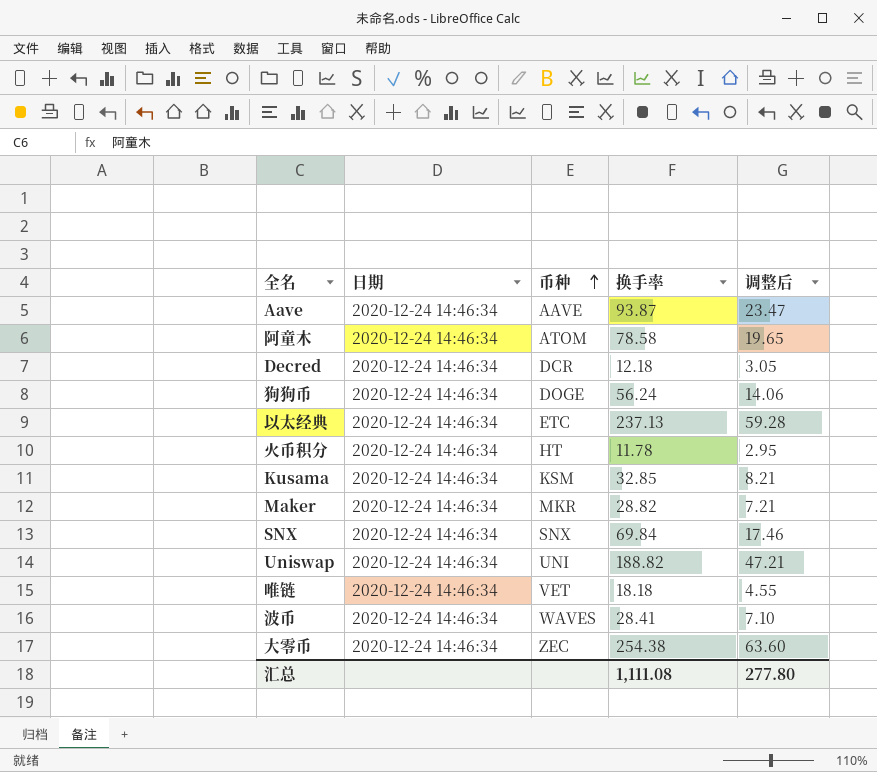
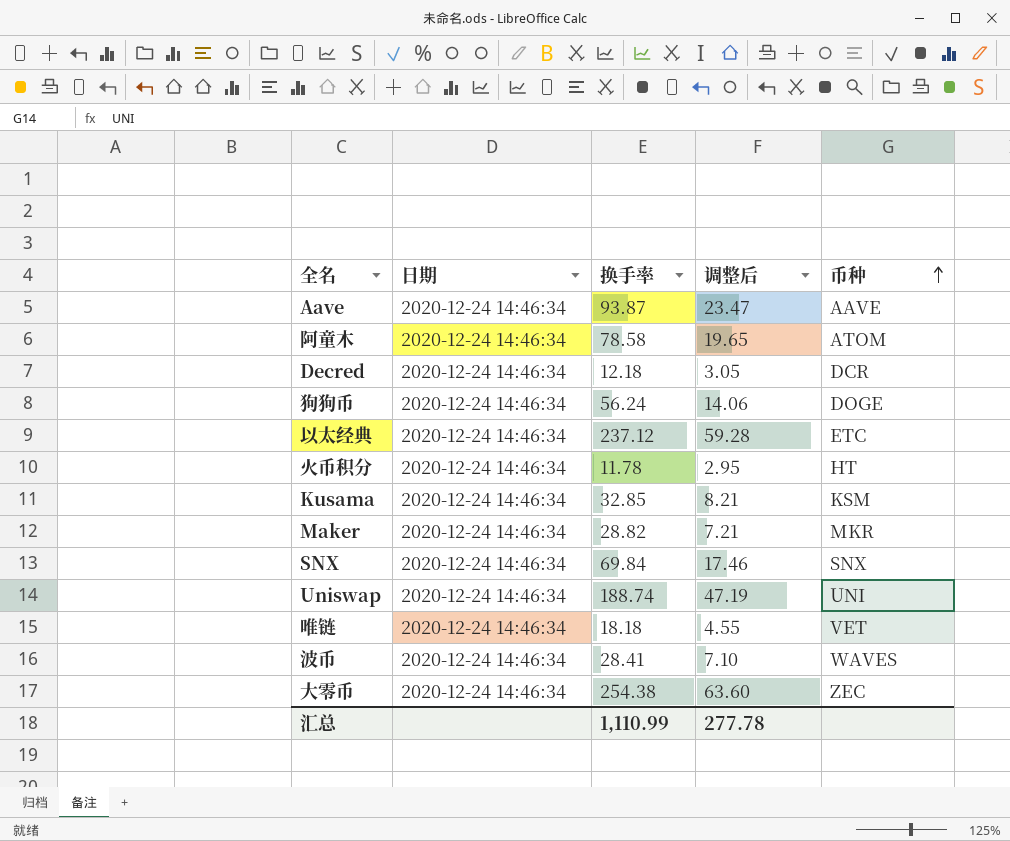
column 币种 | position: 3 -> 5
以太经典 | 换手率: 237.13 -> 237.12
Uniswap | 换手率: 188.82 -> 188.74
Uniswap | 调整后: 47.21 -> 47.19
汇总 | 换手率: 1,111.08 -> 1,110.99
汇总 | 调整后: 277.80 -> 277.78

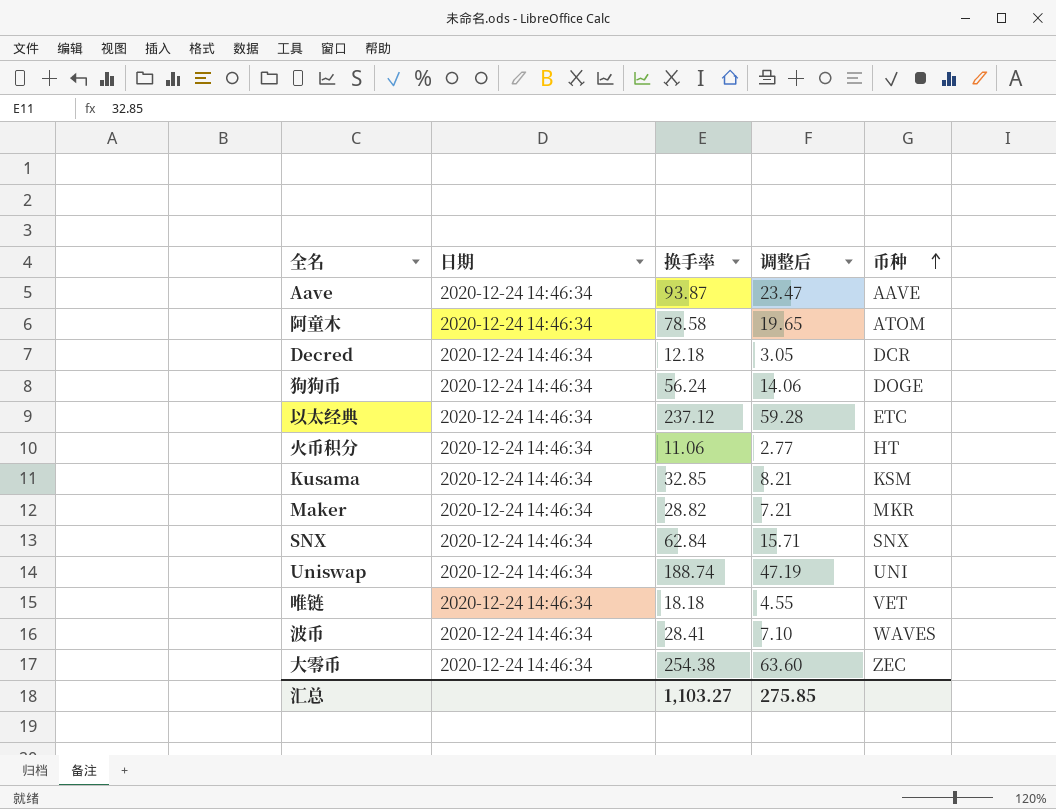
火币积分 | 换手率: 11.78 -> 11.06
火币积分 | 调整后: 2.95 -> 2.77
SNX | 换手率: 69.84 -> 62.84
SNX | 调整后: 17.46 -> 15.71
汇总 | 换手率: 1,110.99 -> 1,103.27
汇总 | 调整后: 277.78 -> 275.85

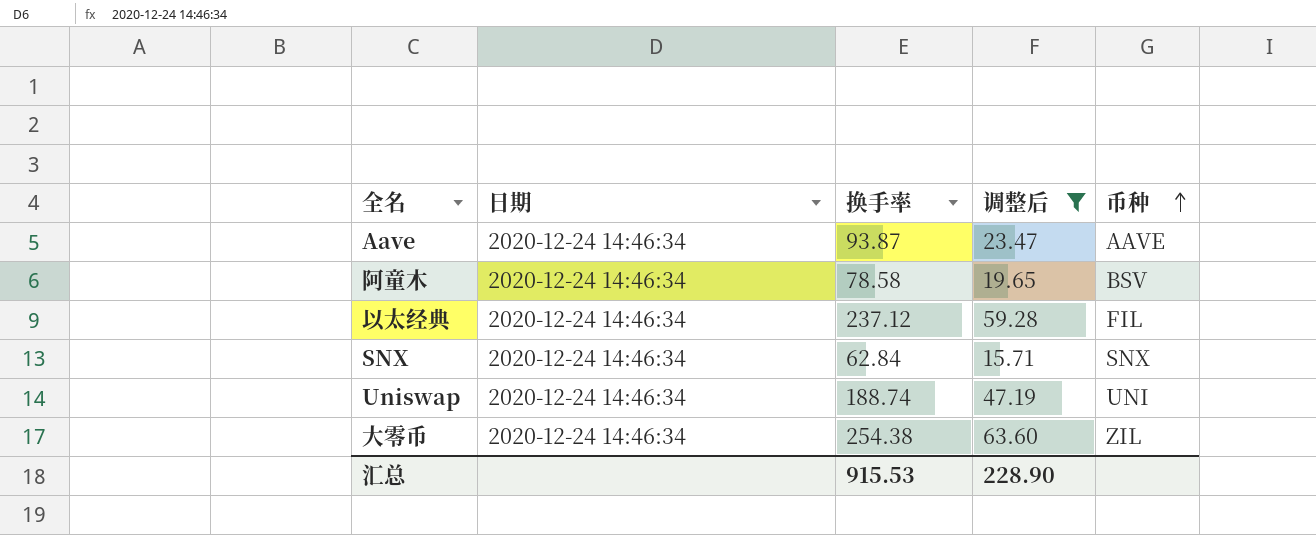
filter: none -> 调整后 >= 15.71
阿童木 | 币种: ATOM -> BSV
以太经典 | 币种: ETC -> FIL
大零币 | 币种: ZEC -> ZIL
汇总 | 换手率: 1,103.27 -> 915.53
汇总 | 调整后: 275.85 -> 228.90

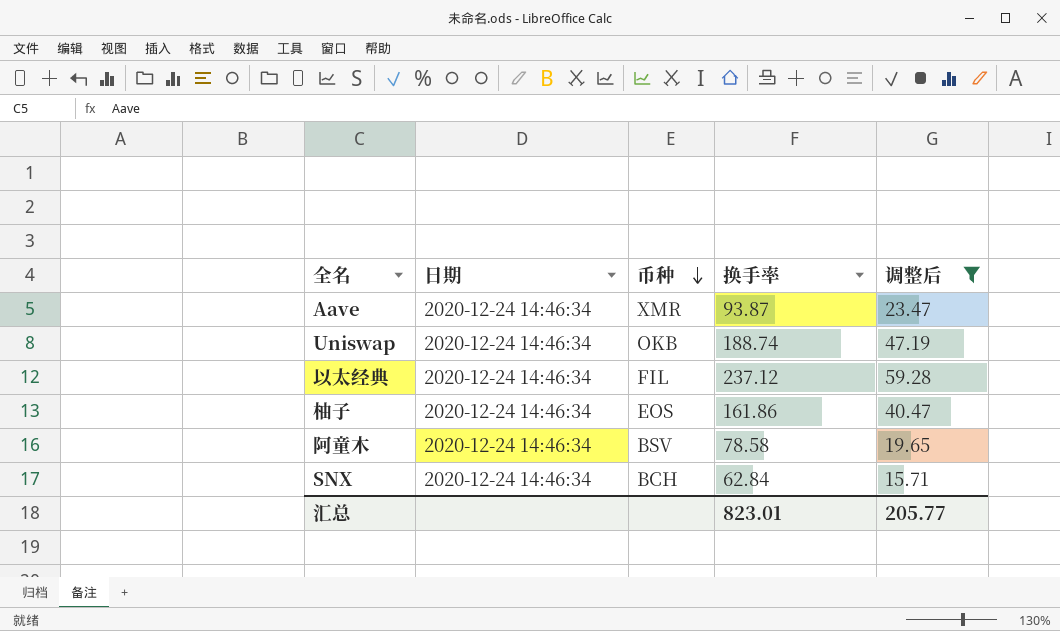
row order: 币种 ascending -> 币种 descending
column 币种 | position: 5 -> 3
row 大零币: 2020-12-24 14:46:34 | 254.38 | 63.60 | ZIL -> none
Aave | 币种: AAVE -> XMR
Uniswap | 币种: UNI -> OKB
row 柚子: none -> 2020-12-24 14:46:34 | EOS | 161.86 | 40.47
SNX | 币种: SNX -> BCH
汇总 | 换手率: 915.53 -> 823.01
汇总 | 调整后: 228.90 -> 205.77

